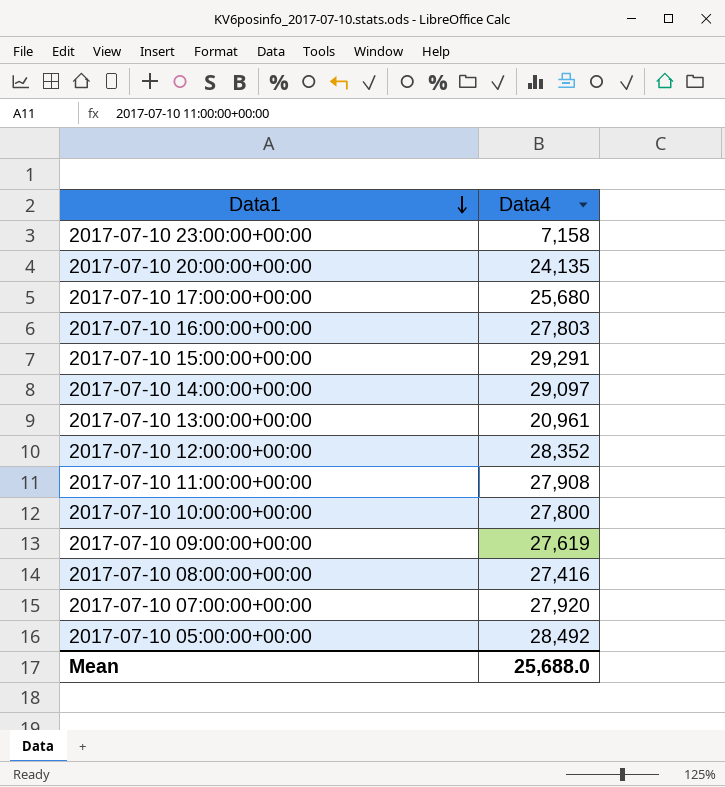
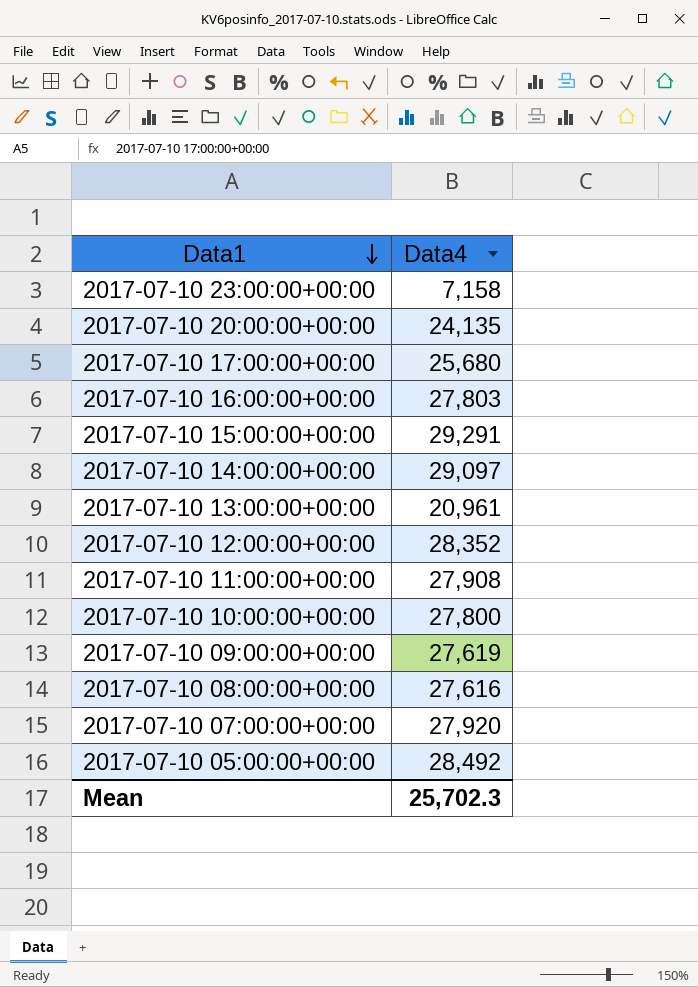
2017-07-10 08:00:00+00:00 | Data4: 27,416 -> 27,616
Mean | Data4: 25,688.0 -> 25,702.3

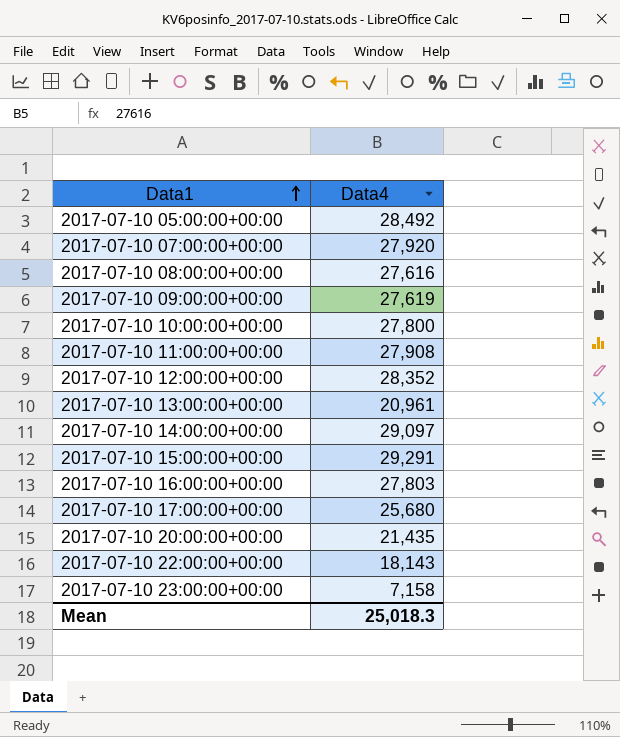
row order: Data1 descending -> Data1 ascending
2017-07-10 20:00:00+00:00 | Data4: 24,135 -> 21,435
row 2017-07-10 22:00:00+00:00: none -> 18,143
Mean | Data4: 25,702.3 -> 25,018.3

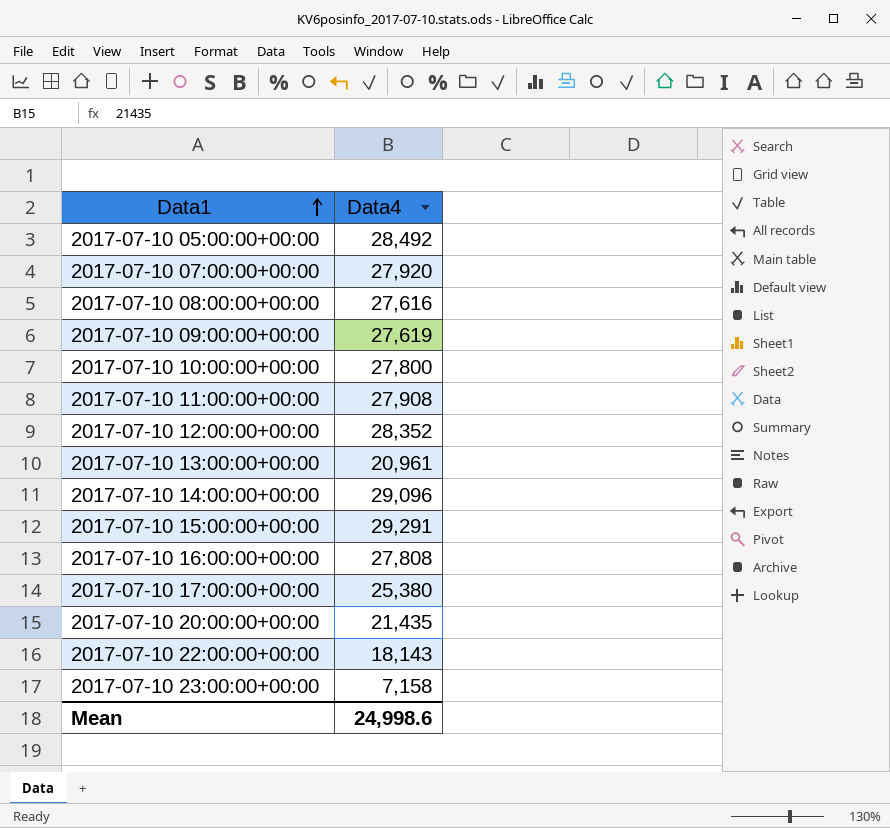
2017-07-10 14:00:00+00:00 | Data4: 29,097 -> 29,096
2017-07-10 16:00:00+00:00 | Data4: 27,803 -> 27,808
2017-07-10 17:00:00+00:00 | Data4: 25,680 -> 25,380
Mean | Data4: 25,018.3 -> 24,998.6

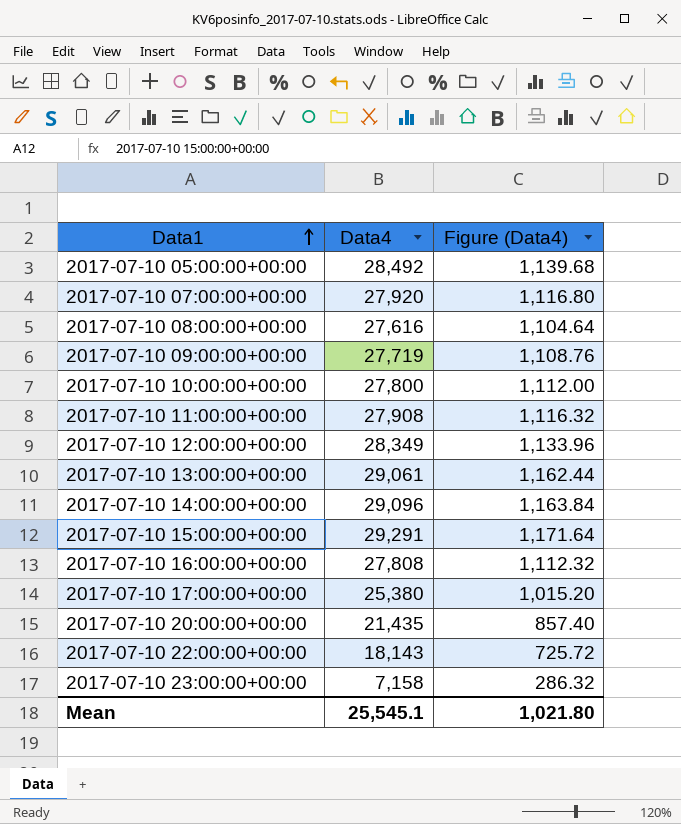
column Figure (Data4) | formula: none -> [Data4] * 0.04
2017-07-10 09:00:00+00:00 | Data4: 27,619 -> 27,719
2017-07-10 12:00:00+00:00 | Data4: 28,352 -> 28,349
2017-07-10 13:00:00+00:00 | Data4: 20,961 -> 29,061
Mean | Data4: 24,998.6 -> 25,545.1

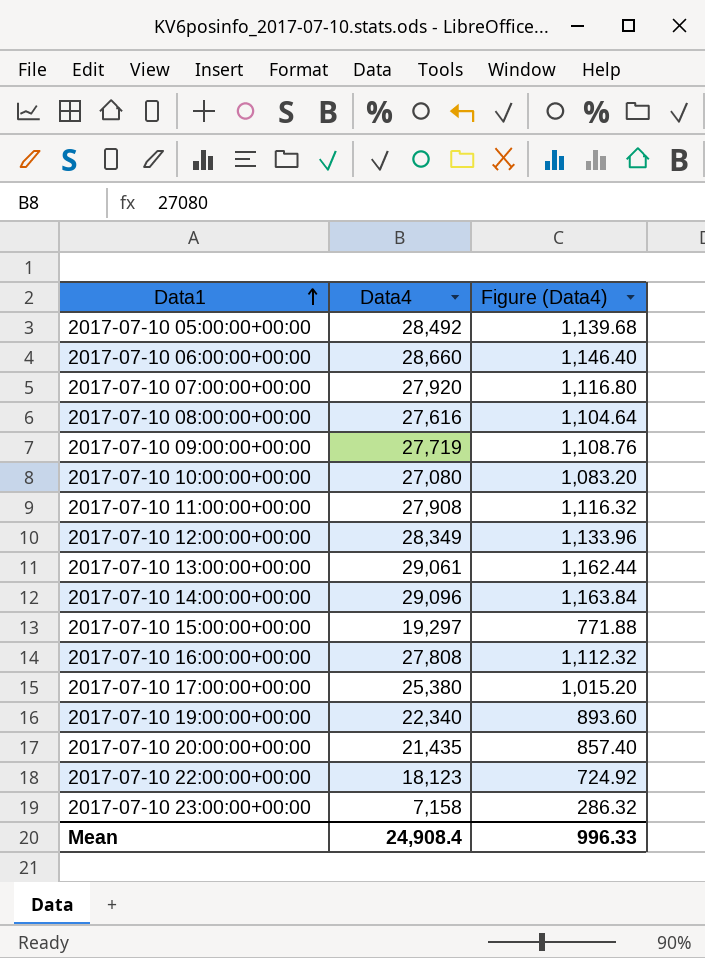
row 2017-07-10 06:00:00+00:00: none -> 28,660 | 1,146.40
2017-07-10 10:00:00+00:00 | Data4: 27,800 -> 27,080
2017-07-10 10:00:00+00:00 | Figure (Data4): 1,112.00 -> 1,083.20
2017-07-10 15:00:00+00:00 | Data4: 29,291 -> 19,297
2017-07-10 15:00:00+00:00 | Figure (Data4): 1,171.64 -> 771.88
row 2017-07-10 19:00:00+00:00: none -> 22,340 | 893.60
2017-07-10 22:00:00+00:00 | Data4: 18,143 -> 18,123
2017-07-10 22:00:00+00:00 | Figure (Data4): 725.72 -> 724.92
Mean | Data4: 25,545.1 -> 24,908.4
Mean | Figure (Data4): 1,021.80 -> 996.33

